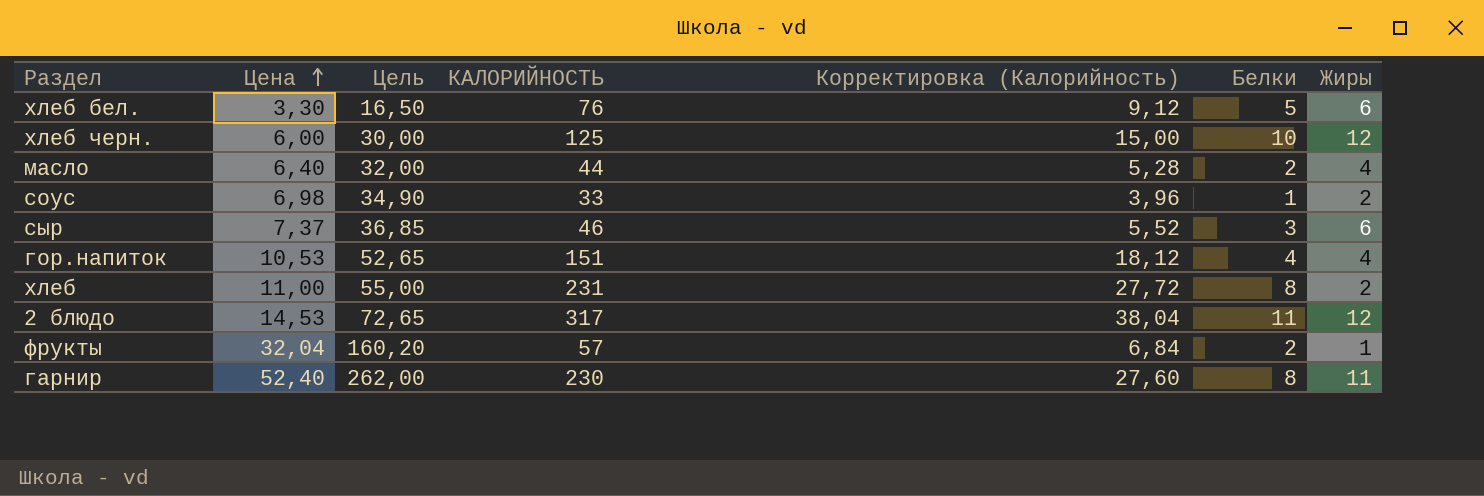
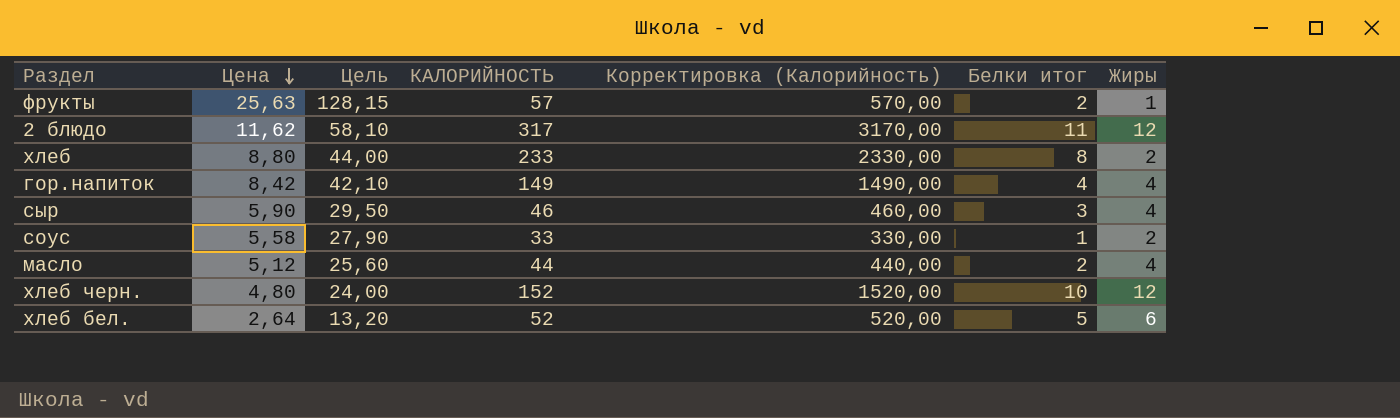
row order: Цена ascending -> Цена descending
column Корректировка (Калорийность) | formula: [КАЛОРИЙНОСТЬ] * 0,12 -> [КАЛОРИЙНОСТЬ] * 10
column name: Белки -> Белки итог
row гарнир: 52,40 | 262,00 | 230 | 27,60 | 8 | 11 -> none
фрукты | Цена: 32,04 -> 25,63
фрукты | Цель: 160,20 -> 128,15
2 блюдо | Цена: 14,53 -> 11,62
2 блюдо | Цель: 72,65 -> 58,10
хлеб | Цена: 11,00 -> 8,80
хлеб | Цель: 55,00 -> 44,00
хлеб | КАЛОРИЙНОСТЬ: 231 -> 233
гор.напиток | Цена: 10,53 -> 8,42
гор.напиток | Цель: 52,65 -> 42,10
гор.напиток | КАЛОРИЙНОСТЬ: 151 -> 149
сыр | Цена: 7,37 -> 5,90
сыр | Цель: 36,85 -> 29,50
сыр | Жиры: 6 -> 4
соус | Цена: 6,98 -> 5,58
соус | Цель: 34,90 -> 27,90
масло | Цена: 6,40 -> 5,12
масло | Цель: 32,00 -> 25,60
хлеб черн. | Цена: 6,00 -> 4,80
хлеб черн. | Цель: 30,00 -> 24,00
хлеб черн. | КАЛОРИЙНОСТЬ: 125 -> 152
хлеб бел. | Цена: 3,30 -> 2,64
хлеб бел. | Цель: 16,50 -> 13,20
хлеб бел. | КАЛОРИЙНОСТЬ: 76 -> 52

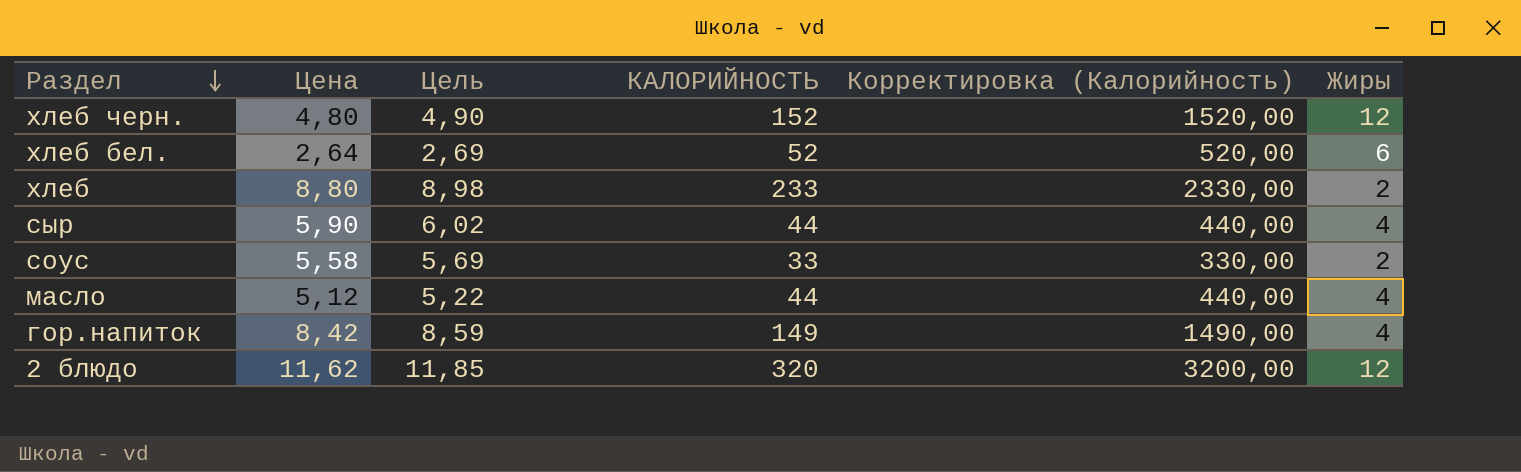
row order: Цена descending -> Раздел descending
column Белки итог | position: 6 -> none
column Цель | formula: [Цена] * 5 -> [Цена] * 1,02
row фрукты: 25,63 | 128,15 | 57 | 570,00 | 2 | 1 -> none
сыр | КАЛОРИЙНОСТЬ: 46 -> 44
сыр | Корректировка (Калорийность): 460,00 -> 440,00
2 блюдо | КАЛОРИЙНОСТЬ: 317 -> 320
2 блюдо | Корректировка (Калорийность): 3170,00 -> 3200,00

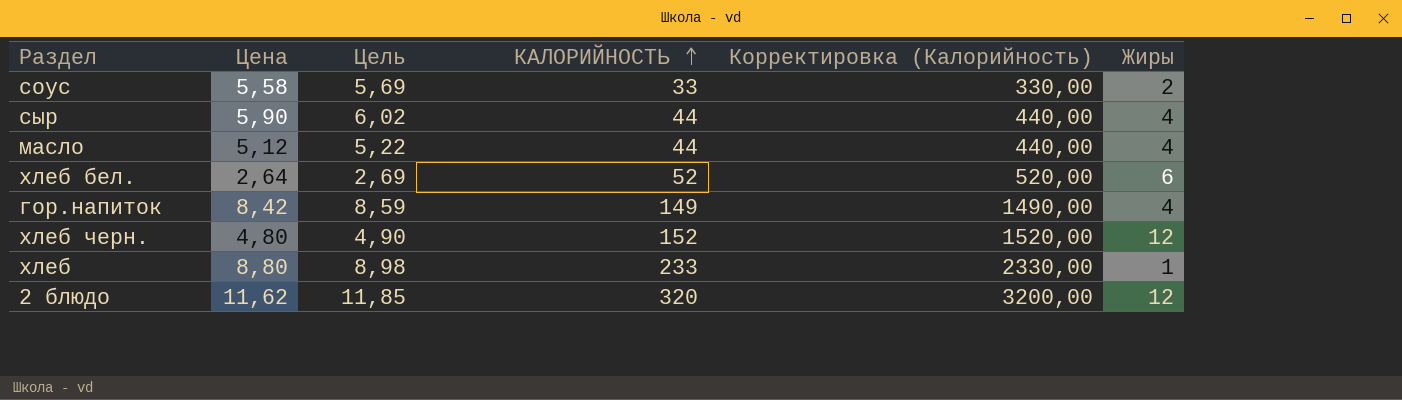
row order: Раздел descending -> КАЛОРИЙНОСТЬ ascending
хлеб | Жиры: 2 -> 1

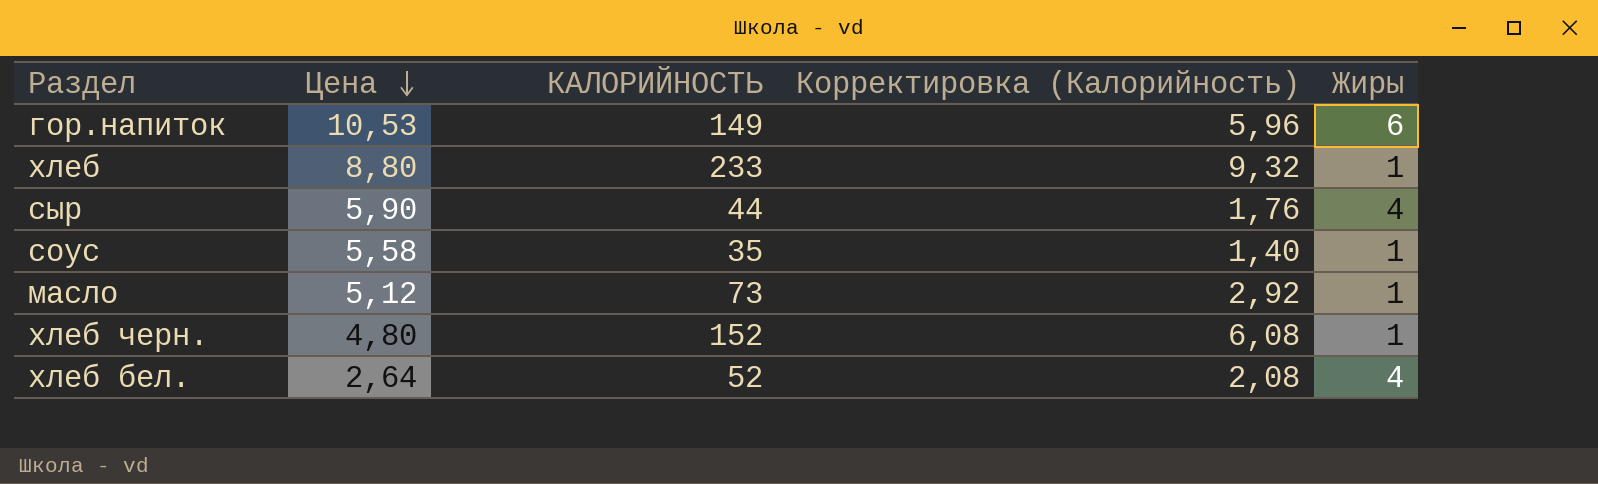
row order: КАЛОРИЙНОСТЬ ascending -> Цена descending
column Цель | formula: [Цена] * 1,02 -> none
column Корректировка (Калорийность) | formula: [КАЛОРИЙНОСТЬ] * 10 -> [КАЛОРИЙНОСТЬ] * 0,04
row 2 блюдо: 11,62 | 11,85 | 320 | 3200,00 | 12 -> none
гор.напиток | Цена: 8,42 -> 10,53
гор.напиток | Жиры: 4 -> 6
соус | КАЛОРИЙНОСТЬ: 33 -> 35
соус | Жиры: 2 -> 1
масло | КАЛОРИЙНОСТЬ: 44 -> 73
масло | Жиры: 4 -> 1
хлеб черн. | Жиры: 12 -> 1
хлеб бел. | Жиры: 6 -> 4

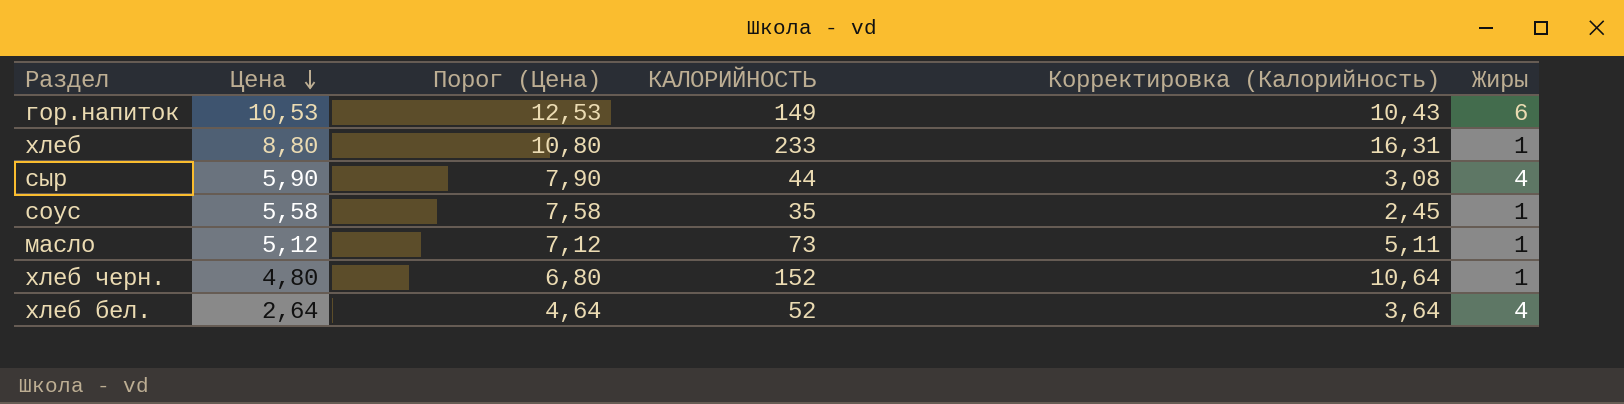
column Порог (Цена) | formula: none -> [Цена] + 2
column Корректировка (Калорийность) | formula: [КАЛОРИЙНОСТЬ] * 0,04 -> [КАЛОРИЙНОСТЬ] * 0,07

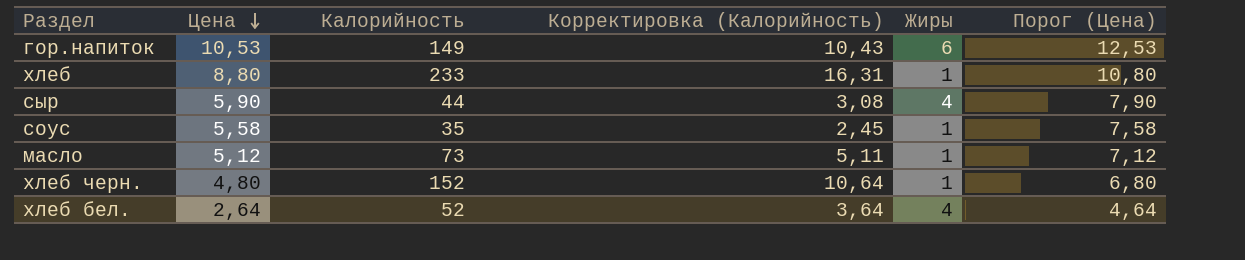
column name: КАЛОРИЙНОСТЬ -> Калорийность
column Порог (Цена) | position: 3 -> 6

